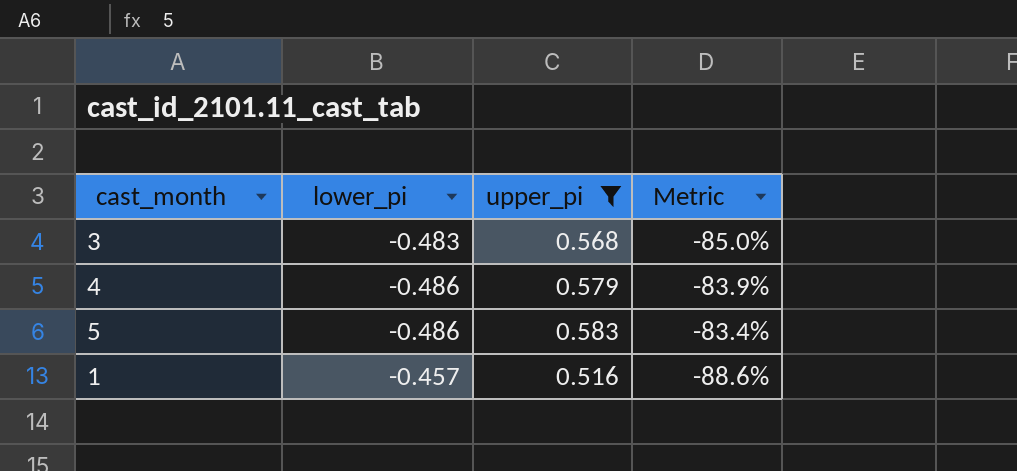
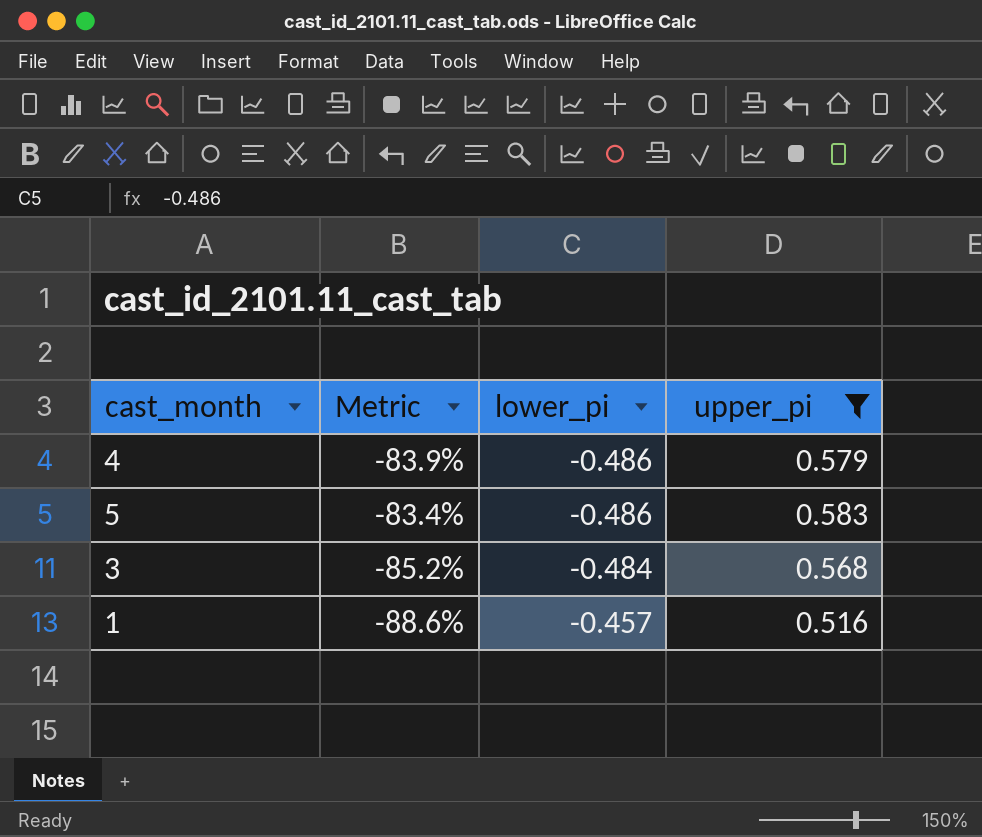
row order: none -> lower_pi ascending
column Metric | position: 4 -> 2
3 | Metric: -85.0% -> -85.2%
3 | lower_pi: -0.483 -> -0.484

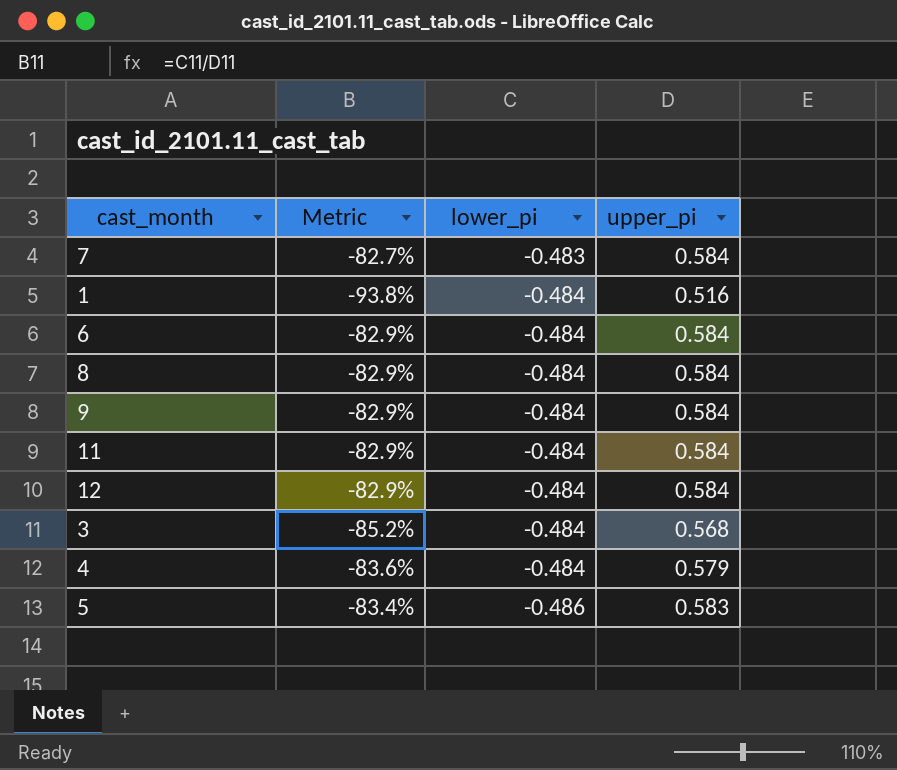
filter: upper_pi != 0.584 -> none
row order: lower_pi ascending -> lower_pi descending
1 | Metric: -88.6% -> -93.8%
1 | lower_pi: -0.457 -> -0.484
4 | Metric: -83.9% -> -83.6%
4 | lower_pi: -0.486 -> -0.484

